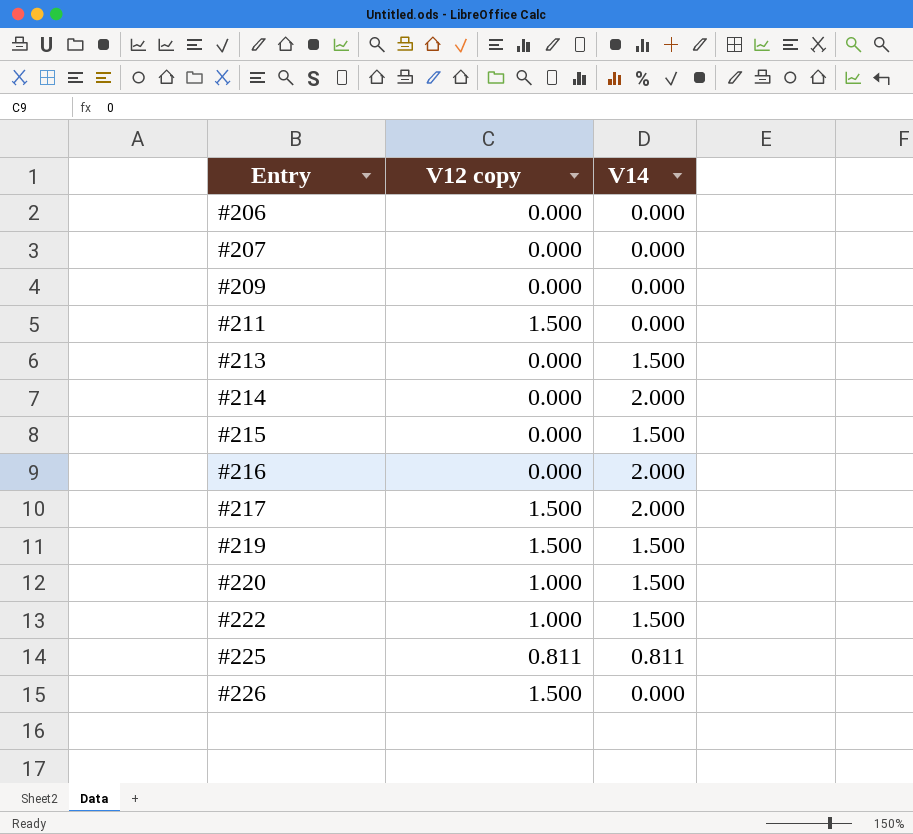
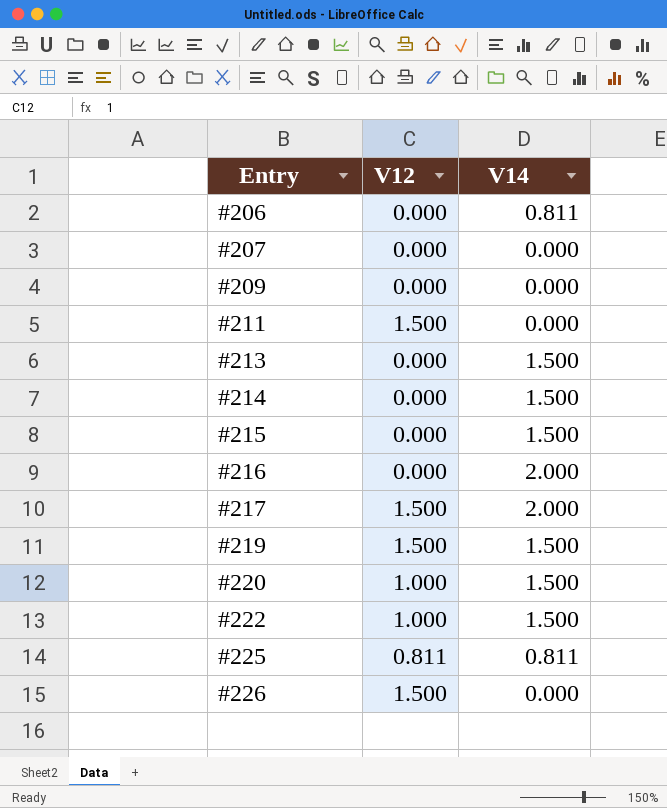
column name: V12 copy -> V12
#206 | V14: 0.000 -> 0.811
#214 | V14: 2.000 -> 1.500

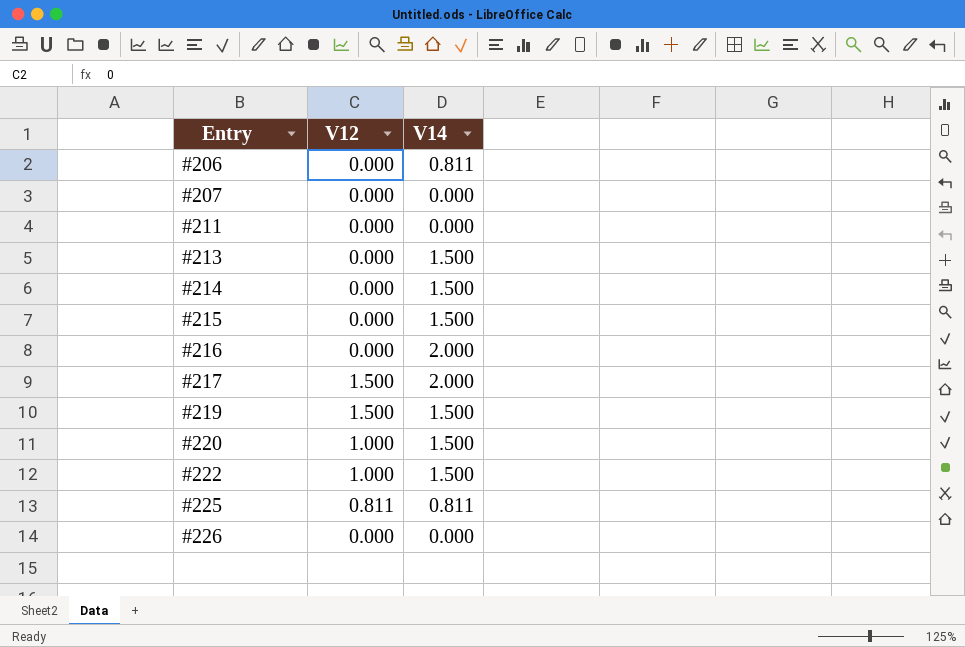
row #209: 0.000 | 0.000 -> none
#211 | V12: 1.500 -> 0.000
#226 | V12: 1.500 -> 0.000

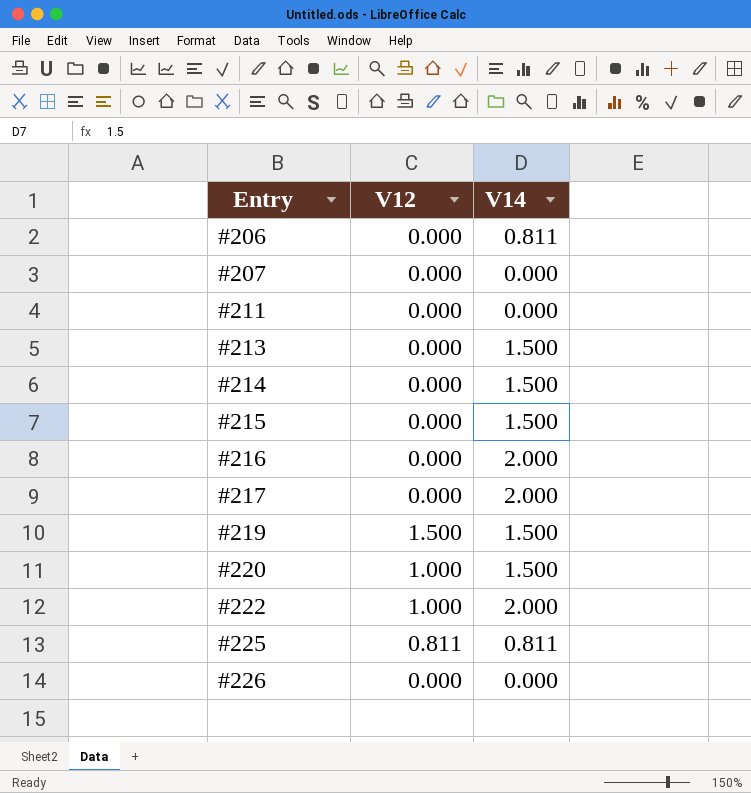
#217 | V12: 1.500 -> 0.000
#222 | V14: 1.500 -> 2.000

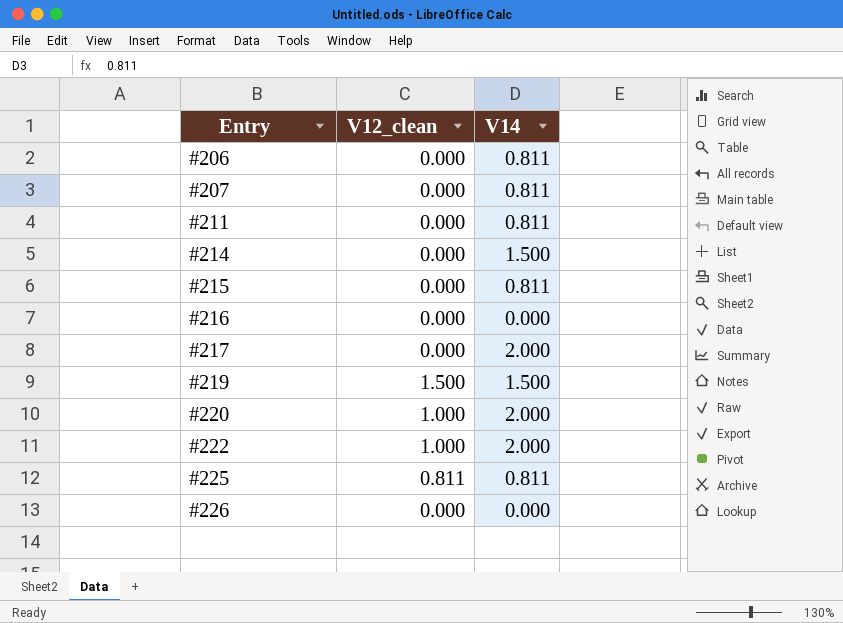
column name: V12 -> V12_clean
row #213: 0.000 | 1.500 -> none
#207 | V14: 0.000 -> 0.811
#211 | V14: 0.000 -> 0.811
#215 | V14: 1.500 -> 0.811
#216 | V14: 2.000 -> 0.000
#220 | V14: 1.500 -> 2.000

